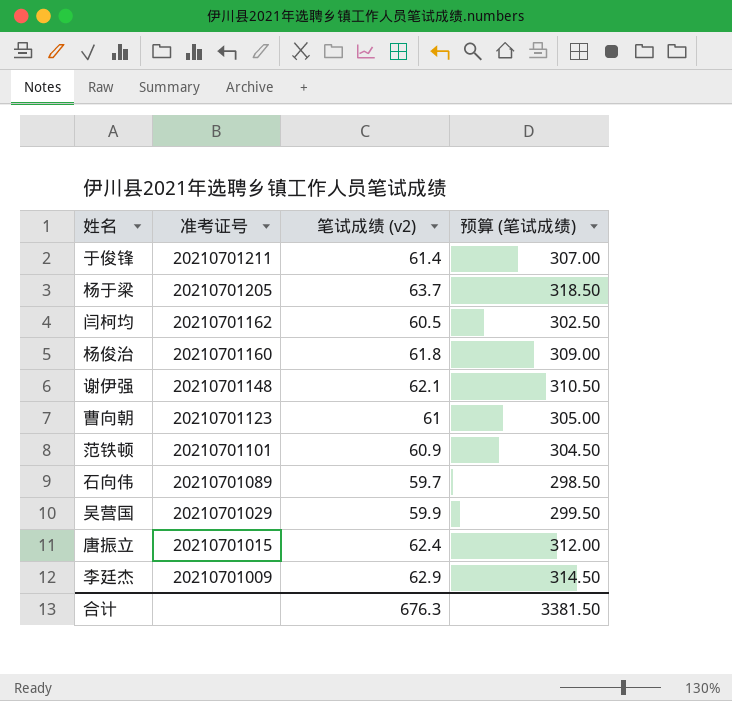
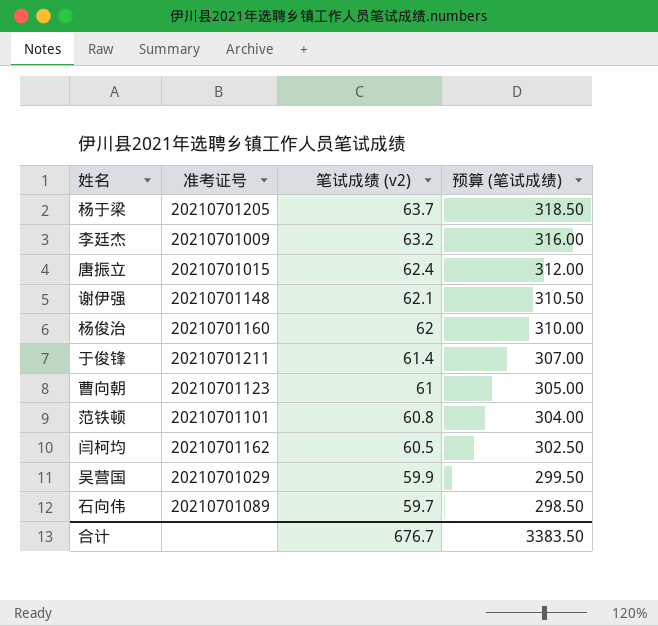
row order: 准考证号 descending -> 笔试成绩 (v2) descending
李廷杰 | 笔试成绩 (v2): 62.9 -> 63.2
李廷杰 | 预算 (笔试成绩): 314.50 -> 316.00
杨俊治 | 笔试成绩 (v2): 61.8 -> 62
杨俊治 | 预算 (笔试成绩): 309.00 -> 310.00
范铁顿 | 笔试成绩 (v2): 60.9 -> 60.8
范铁顿 | 预算 (笔试成绩): 304.50 -> 304.00
合计 | 笔试成绩 (v2): 676.3 -> 676.7
合计 | 预算 (笔试成绩): 3381.50 -> 3383.50

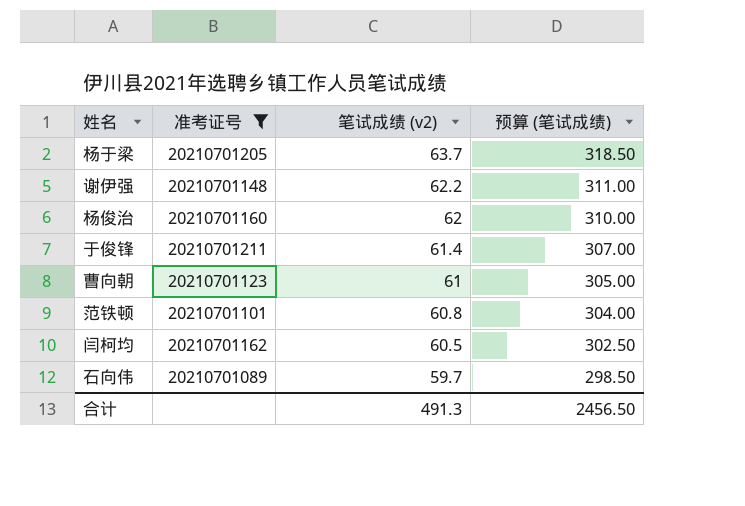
filter: none -> 准考证号 >= 20210701089
谢伊强 | 笔试成绩 (v2): 62.1 -> 62.2
谢伊强 | 预算 (笔试成绩): 310.50 -> 311.00
合计 | 笔试成绩 (v2): 676.7 -> 491.3
合计 | 预算 (笔试成绩): 3383.50 -> 2456.50

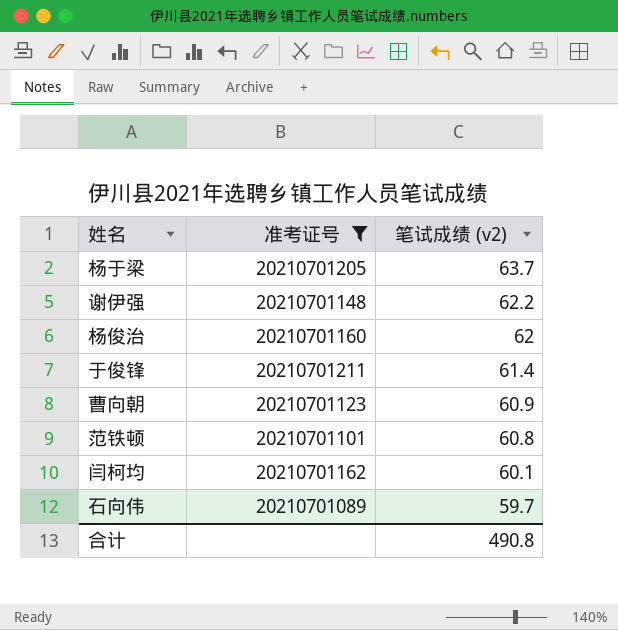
column 预算 (笔试成绩) | formula: [笔试成绩 (v2)] * 5 -> none
曹向朝 | 笔试成绩 (v2): 61 -> 60.9
闫柯均 | 笔试成绩 (v2): 60.5 -> 60.1
合计 | 笔试成绩 (v2): 491.3 -> 490.8

